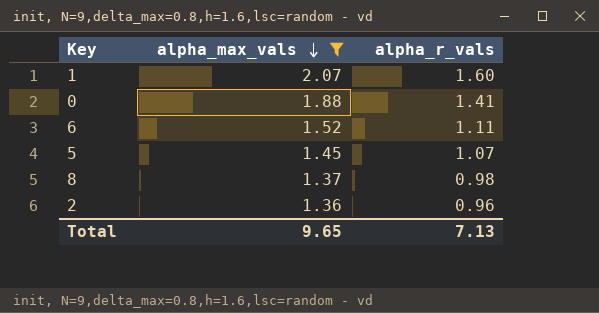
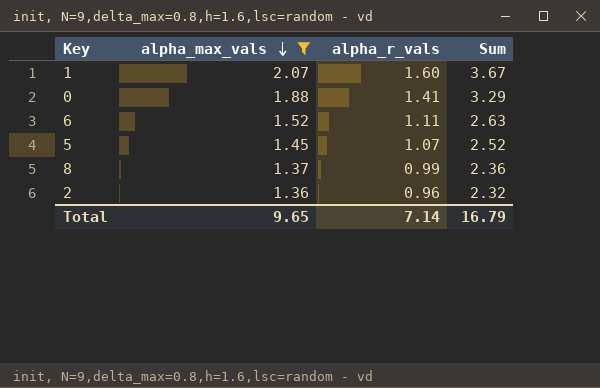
column Sum | formula: none -> [alpha_max_vals] + [alpha_r_vals]
8 | alpha_r_vals: 0.98 -> 0.99
Total | alpha_r_vals: 7.13 -> 7.14

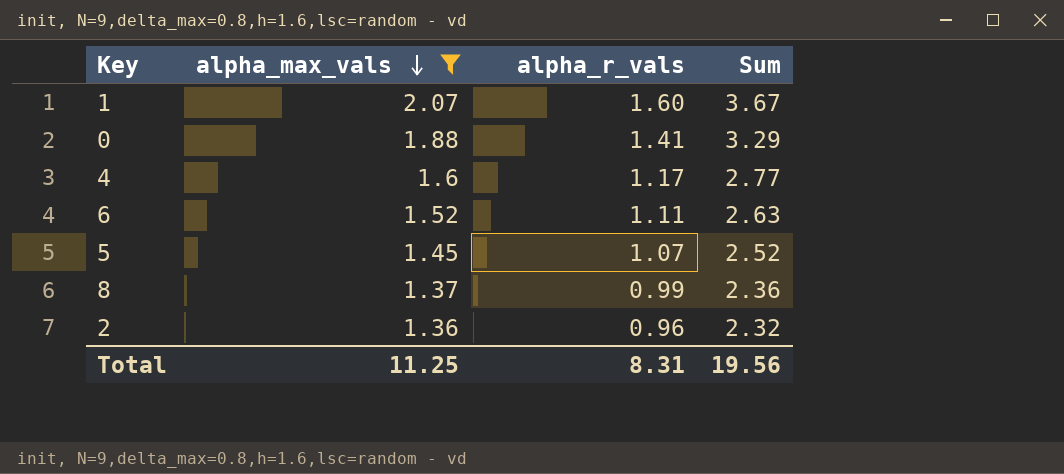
row 4: none -> 1.6 | 1.17 | 2.77
Total | alpha_max_vals: 9.65 -> 11.25
Total | alpha_r_vals: 7.14 -> 8.31
Total | Sum: 16.79 -> 19.56

